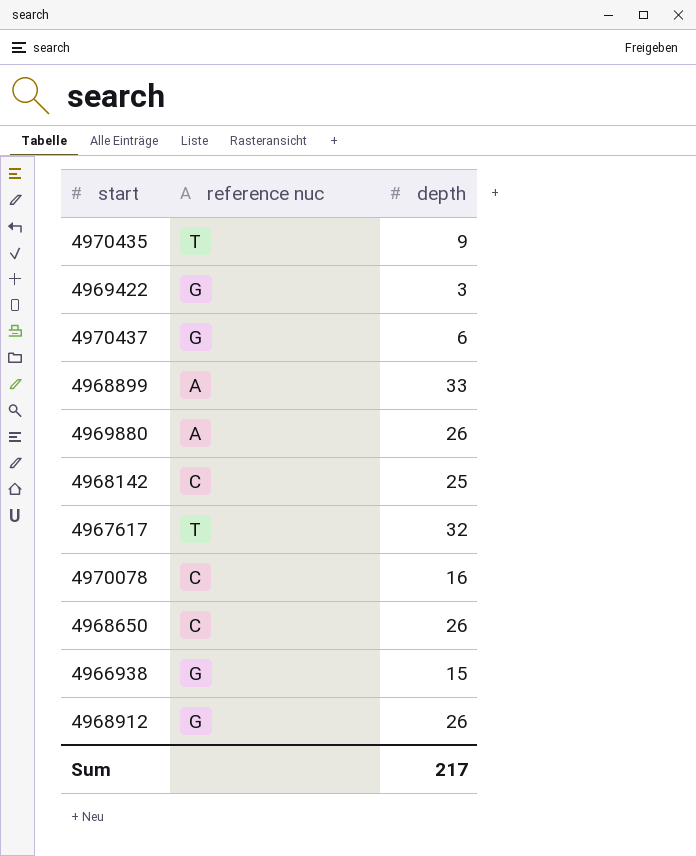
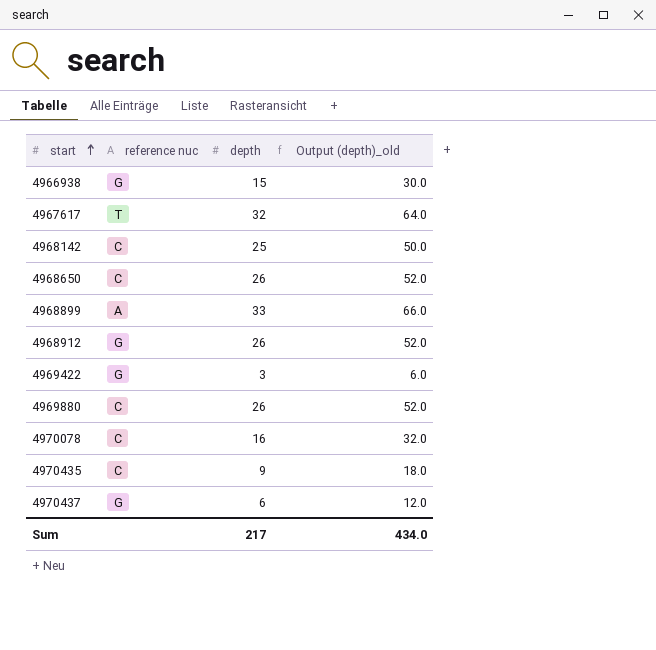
row order: none -> start ascending
column Output (depth)_old | formula: none -> [depth] * 2
4969880 | reference nuc: A -> C
4970435 | reference nuc: T -> C

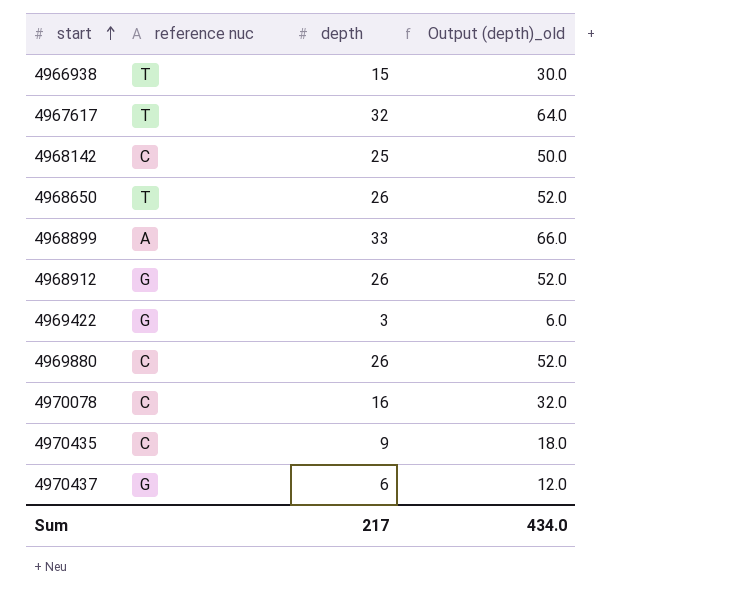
4966938 | reference nuc: G -> T
4968650 | reference nuc: C -> T

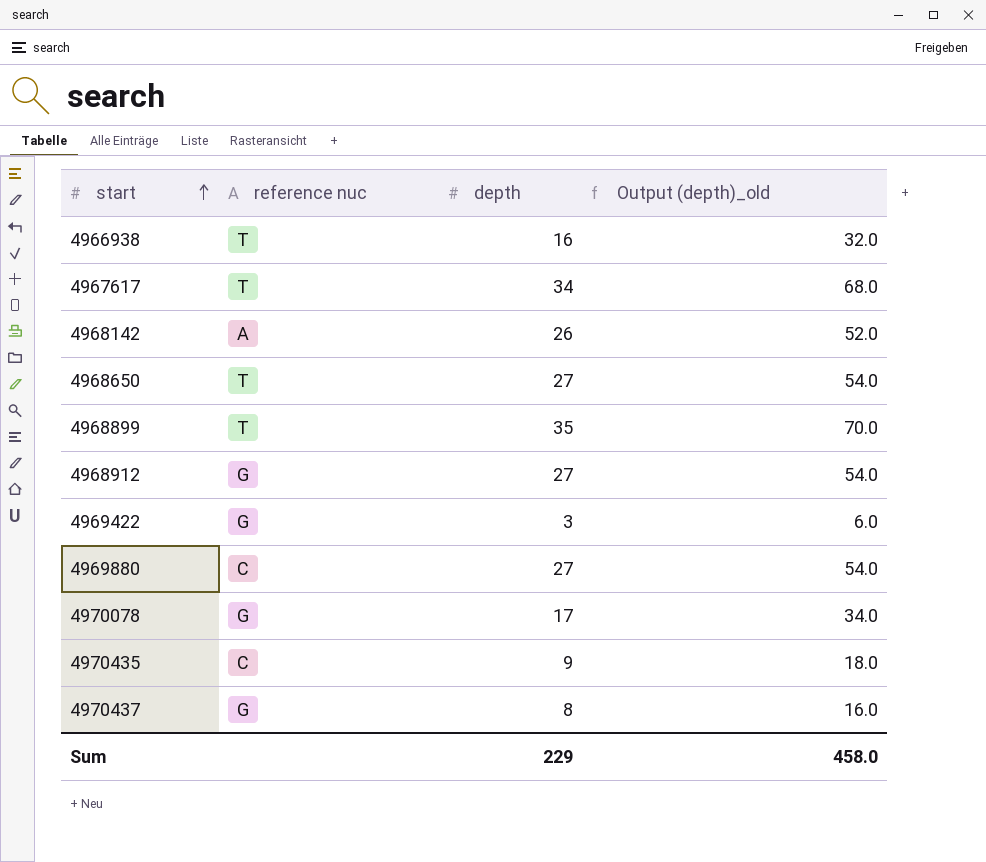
4966938 | depth: 15 -> 16
4966938 | Output (depth)_old: 30.0 -> 32.0
4967617 | depth: 32 -> 34
4967617 | Output (depth)_old: 64.0 -> 68.0
4968142 | reference nuc: C -> A
4968142 | depth: 25 -> 26
4968142 | Output (depth)_old: 50.0 -> 52.0
4968650 | depth: 26 -> 27
4968650 | Output (depth)_old: 52.0 -> 54.0
4968899 | reference nuc: A -> T
4968899 | depth: 33 -> 35
4968899 | Output (depth)_old: 66.0 -> 70.0
4968912 | depth: 26 -> 27
4968912 | Output (depth)_old: 52.0 -> 54.0
4969880 | depth: 26 -> 27
4969880 | Output (depth)_old: 52.0 -> 54.0
4970078 | reference nuc: C -> G
4970078 | depth: 16 -> 17
4970078 | Output (depth)_old: 32.0 -> 34.0
4970437 | depth: 6 -> 8
4970437 | Output (depth)_old: 12.0 -> 16.0
Sum | depth: 217 -> 229
Sum | Output (depth)_old: 434.0 -> 458.0

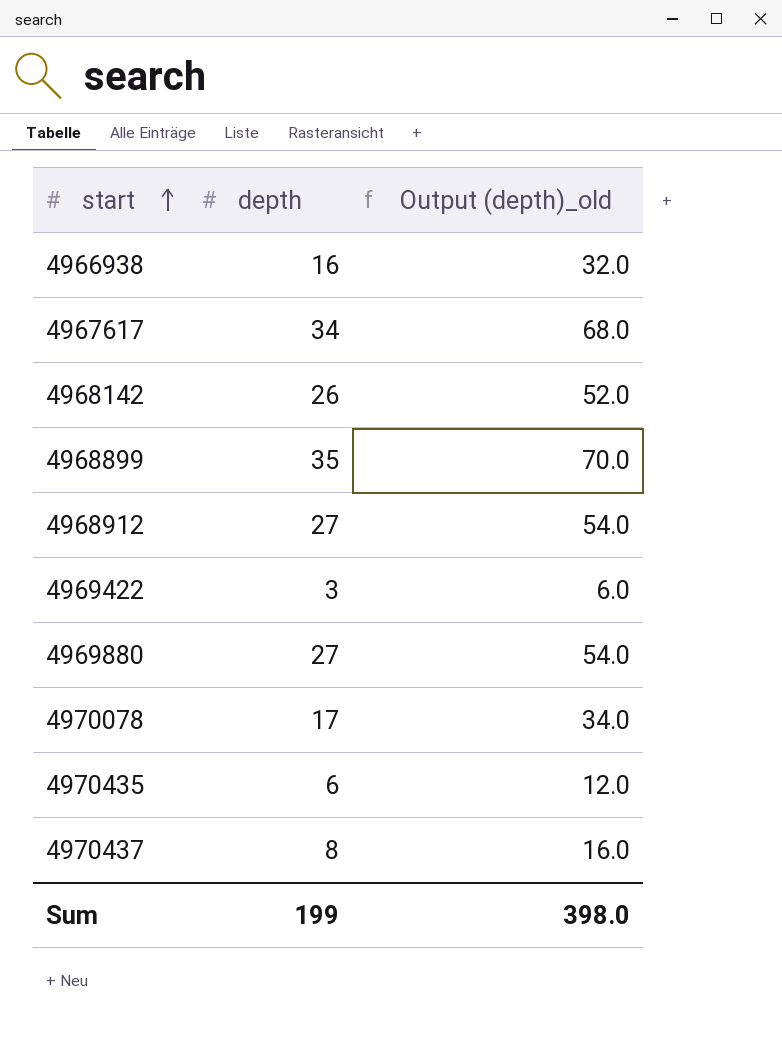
column reference nuc | position: 2 -> none
row 4968650: T | 27 | 54.0 -> none
4970435 | depth: 9 -> 6
4970435 | Output (depth)_old: 18.0 -> 12.0
Sum | depth: 229 -> 199
Sum | Output (depth)_old: 458.0 -> 398.0

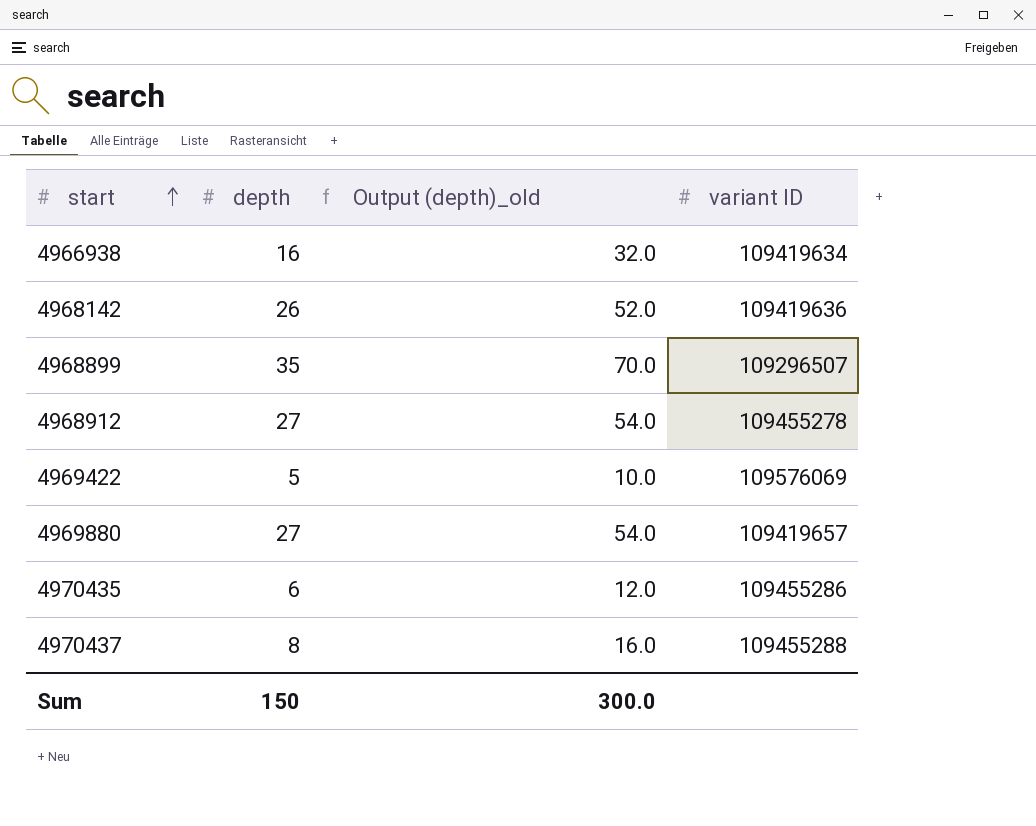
column variant ID | position: none -> 4
row 4967617: 34 | 68.0 -> none
row 4970078: 17 | 34.0 -> none
4969422 | depth: 3 -> 5
4969422 | Output (depth)_old: 6.0 -> 10.0
Sum | depth: 199 -> 150
Sum | Output (depth)_old: 398.0 -> 300.0

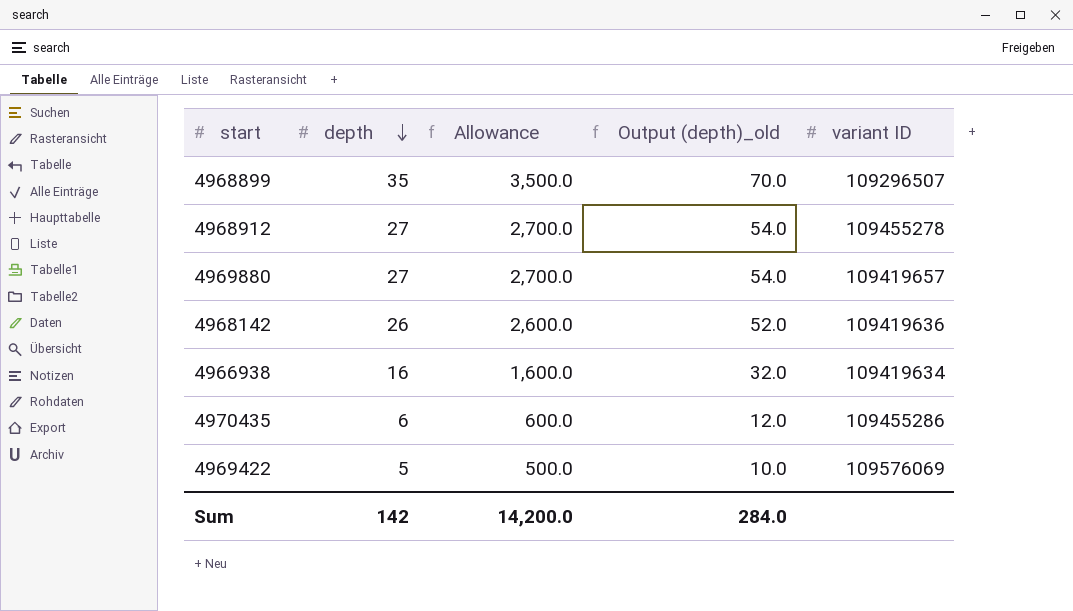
row order: start ascending -> depth descending
column Allowance | formula: none -> [depth] * 100
row 4970437: 8 | 16.0 | 109455288 -> none
Sum | depth: 150 -> 142
Sum | Output (depth)_old: 300.0 -> 284.0

